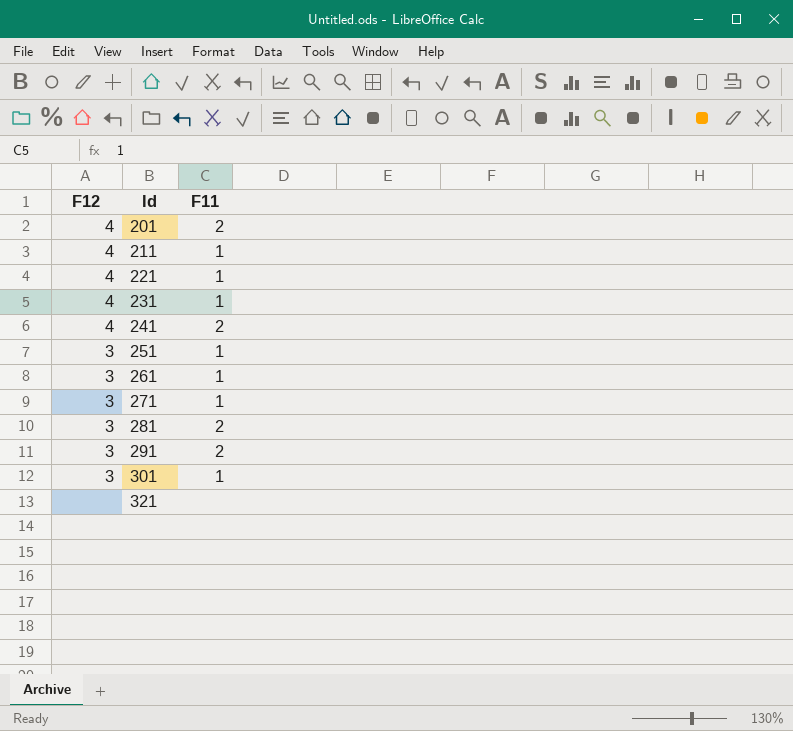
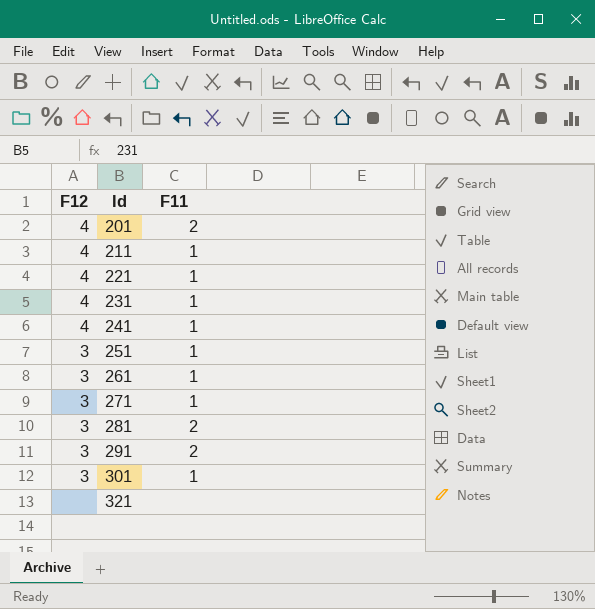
241 | F11: 2 -> 1

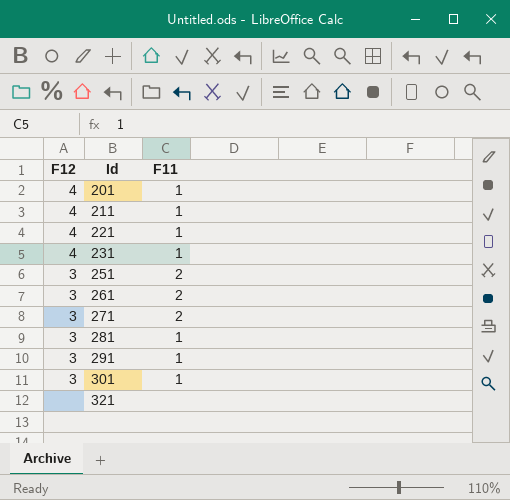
row 241: 4 | 1 -> none
201 | F11: 2 -> 1
251 | F11: 1 -> 2
261 | F11: 1 -> 2
271 | F11: 1 -> 2
281 | F11: 2 -> 1
291 | F11: 2 -> 1

